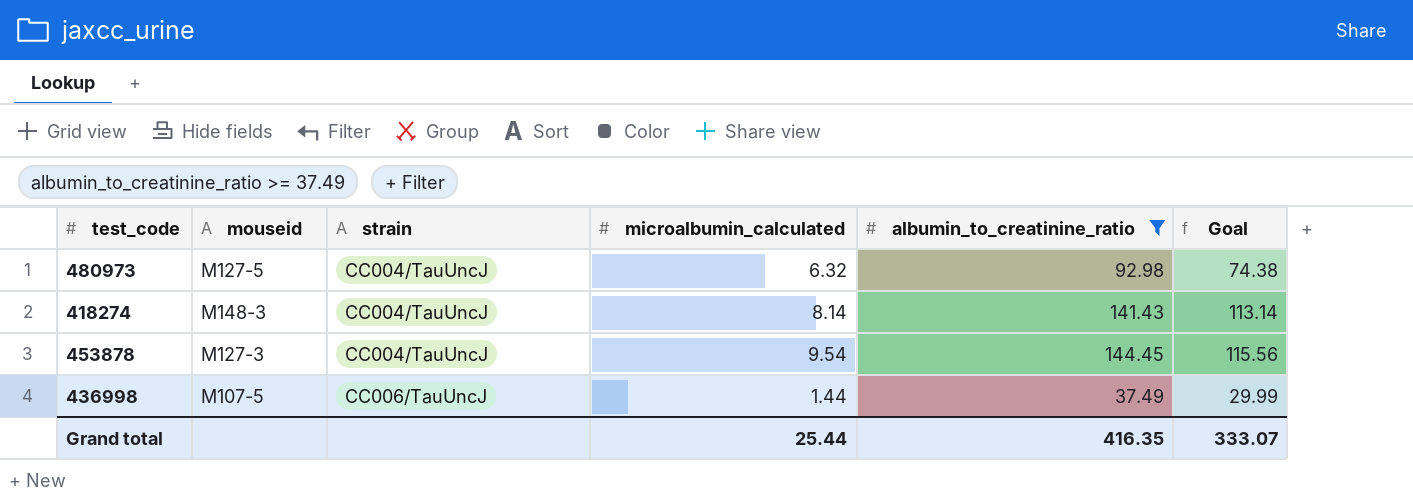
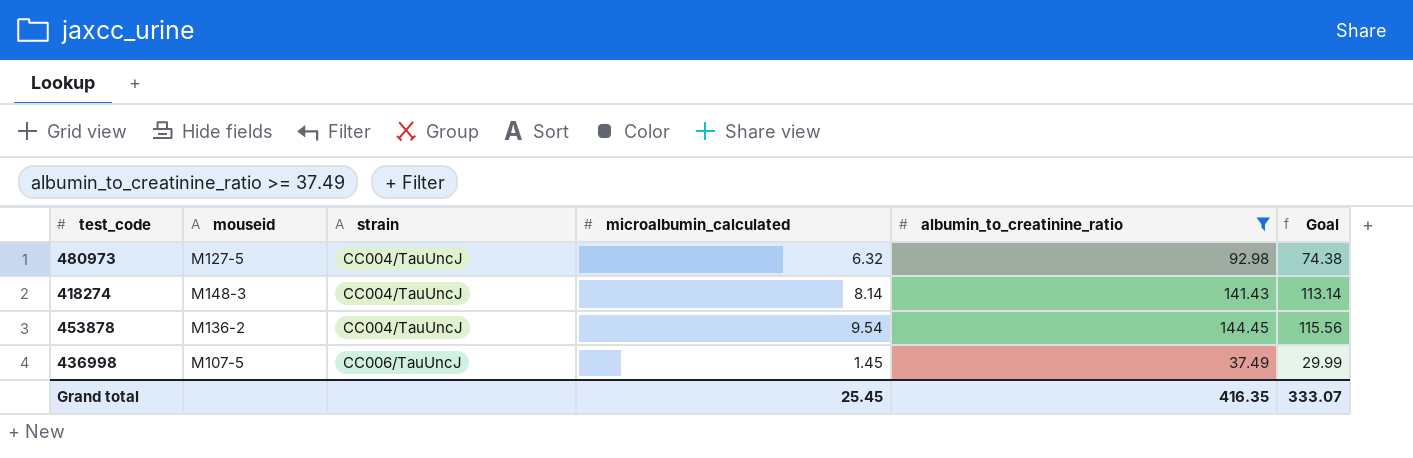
453878 | mouseid: M127-3 -> M136-2
436998 | microalbumin_calculated: 1.44 -> 1.45
Grand total | microalbumin_calculated: 25.44 -> 25.45

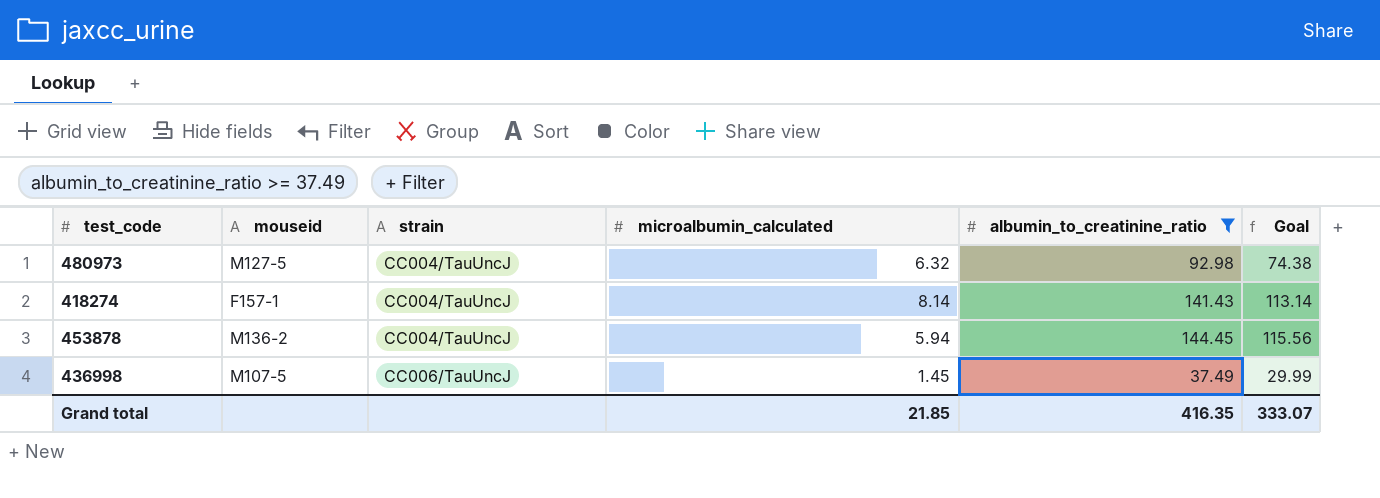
418274 | mouseid: M148-3 -> F157-1
453878 | microalbumin_calculated: 9.54 -> 5.94
Grand total | microalbumin_calculated: 25.45 -> 21.85

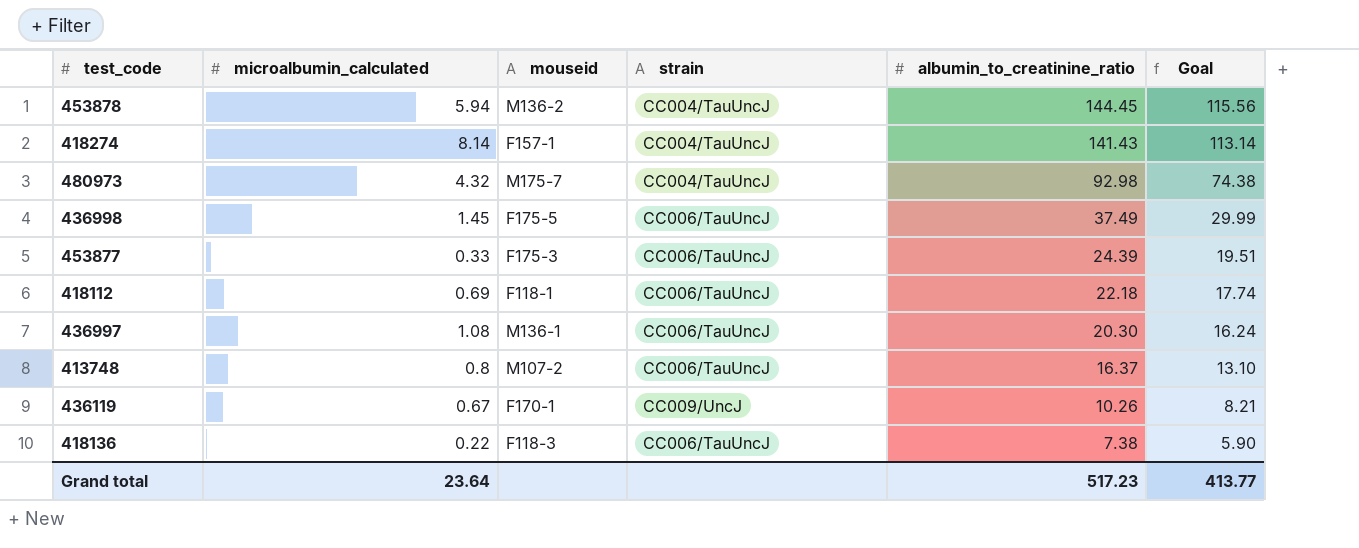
filter: albumin_to_creatinine_ratio >= 37.49 -> none
row order: strain ascending -> albumin_to_creatinine_ratio descending
column microalbumin_calculated | position: 4 -> 2
480973 | microalbumin_calculated: 6.32 -> 4.32
480973 | mouseid: M127-5 -> M175-7
436998 | mouseid: M107-5 -> F175-5
Grand total | microalbumin_calculated: 21.85 -> 23.64
Grand total | albumin_to_creatinine_ratio: 416.35 -> 517.23
Grand total | Goal: 333.07 -> 413.77

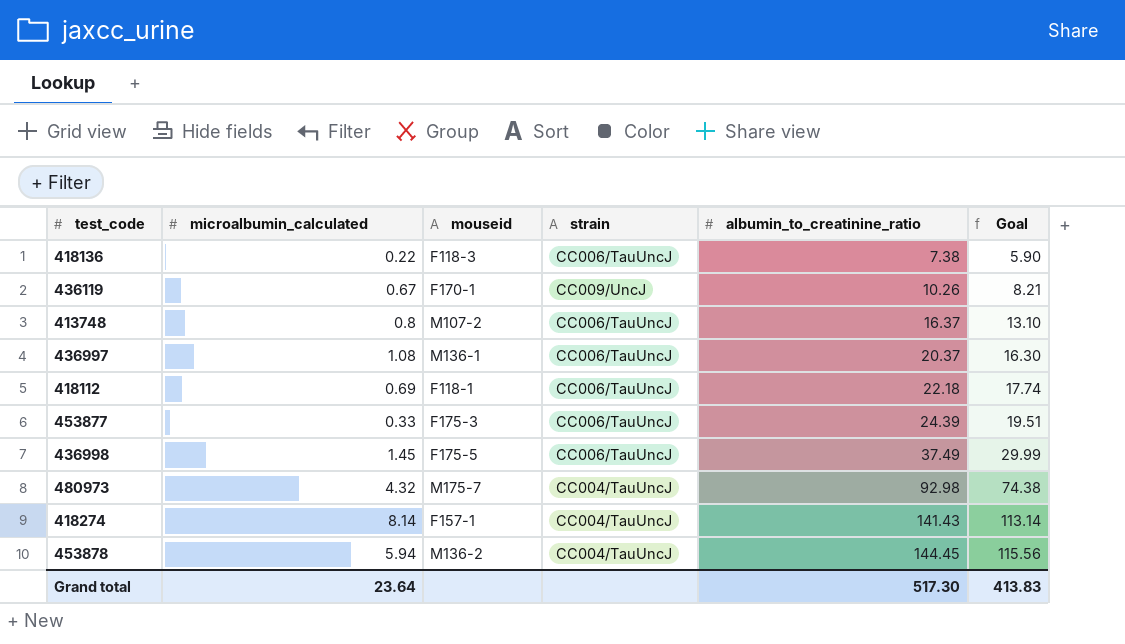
row order: albumin_to_creatinine_ratio descending -> albumin_to_creatinine_ratio ascending
436997 | albumin_to_creatinine_ratio: 20.30 -> 20.37
436997 | Goal: 16.24 -> 16.30
Grand total | albumin_to_creatinine_ratio: 517.23 -> 517.30
Grand total | Goal: 413.77 -> 413.83

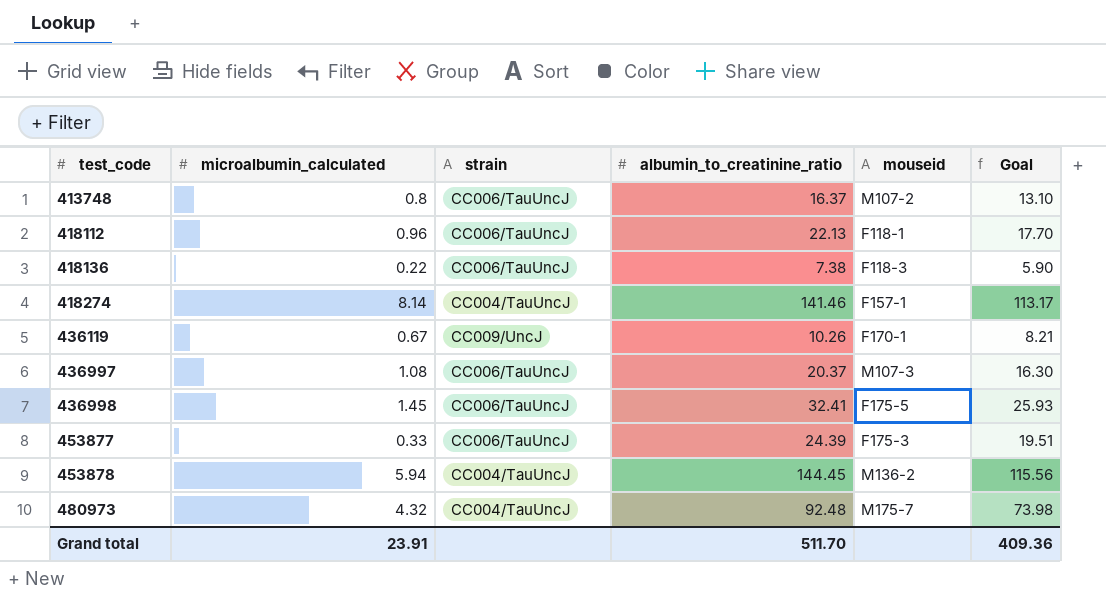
row order: albumin_to_creatinine_ratio ascending -> test_code ascending
column mouseid | position: 3 -> 5
418112 | microalbumin_calculated: 0.69 -> 0.96
418112 | albumin_to_creatinine_ratio: 22.18 -> 22.13
418112 | Goal: 17.74 -> 17.70
418274 | albumin_to_creatinine_ratio: 141.43 -> 141.46
418274 | Goal: 113.14 -> 113.17
436997 | mouseid: M136-1 -> M107-3
436998 | albumin_to_creatinine_ratio: 37.49 -> 32.41
436998 | Goal: 29.99 -> 25.93
480973 | albumin_to_creatinine_ratio: 92.98 -> 92.48
480973 | Goal: 74.38 -> 73.98
Grand total | microalbumin_calculated: 23.64 -> 23.91
Grand total | albumin_to_creatinine_ratio: 517.30 -> 511.70
Grand total | Goal: 413.83 -> 409.36

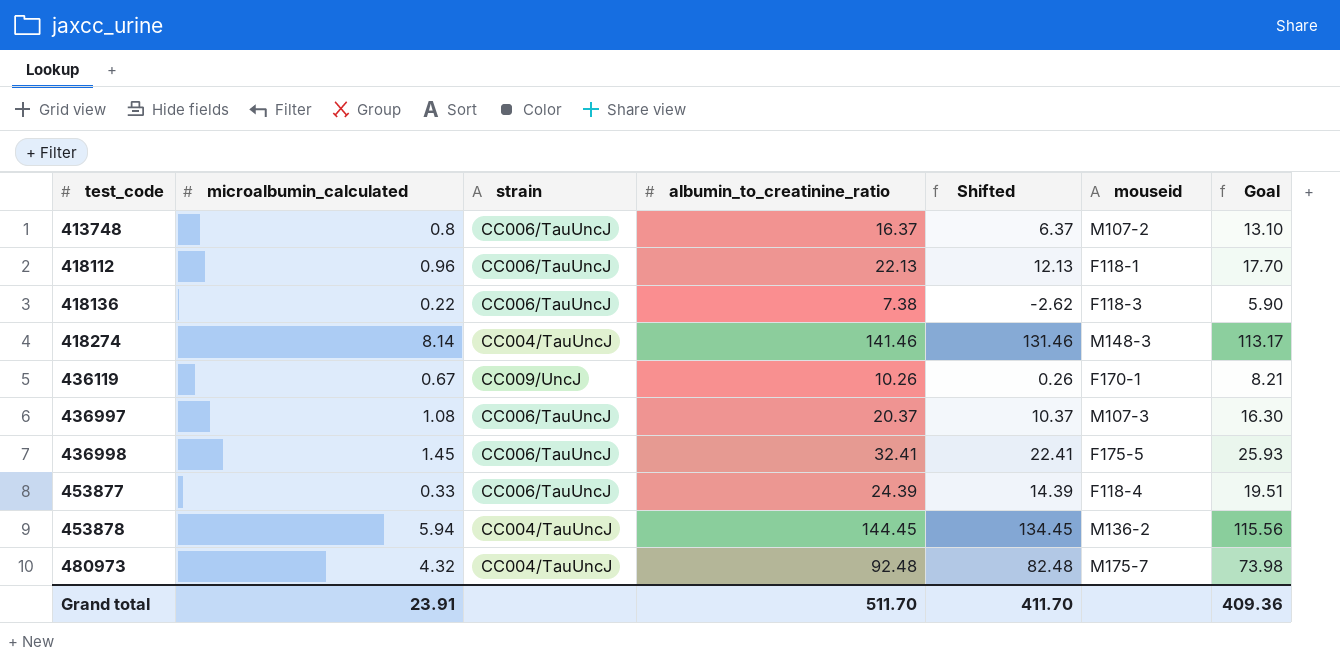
column Shifted | formula: none -> [albumin_to_creatinine_ratio] - 10
418274 | mouseid: F157-1 -> M148-3
453877 | mouseid: F175-3 -> F118-4

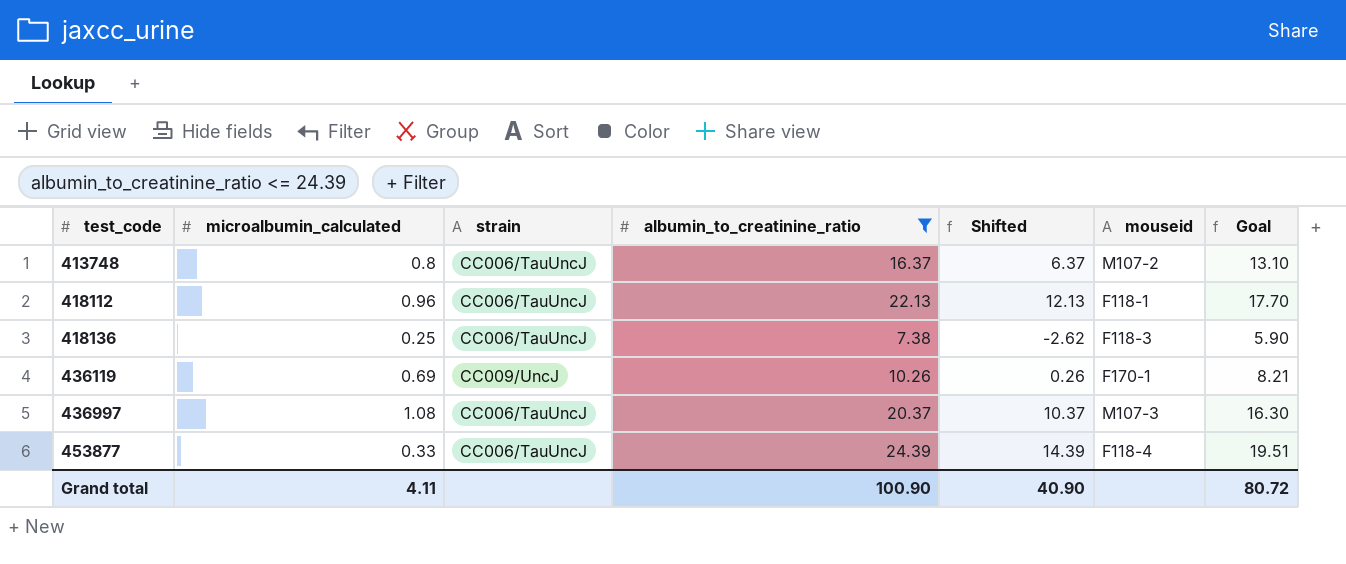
filter: none -> albumin_to_creatinine_ratio <= 24.39
418136 | microalbumin_calculated: 0.22 -> 0.25
436119 | microalbumin_calculated: 0.67 -> 0.69
Grand total | microalbumin_calculated: 23.91 -> 4.11
Grand total | albumin_to_creatinine_ratio: 511.70 -> 100.90
Grand total | Shifted: 411.70 -> 40.90
Grand total | Goal: 409.36 -> 80.72

